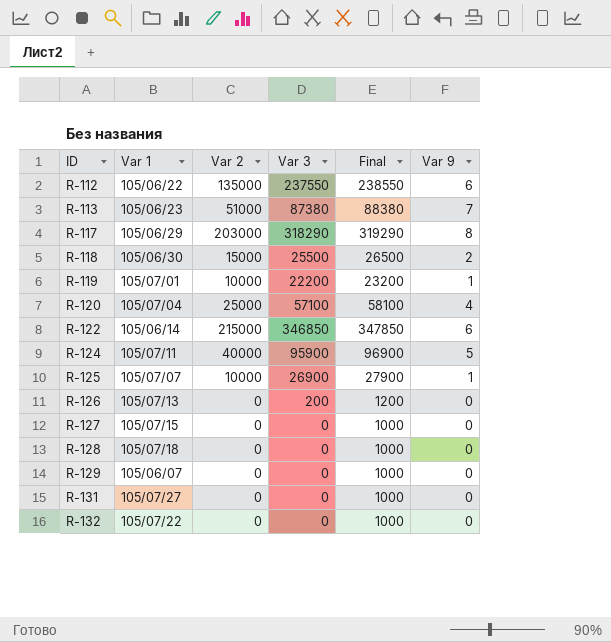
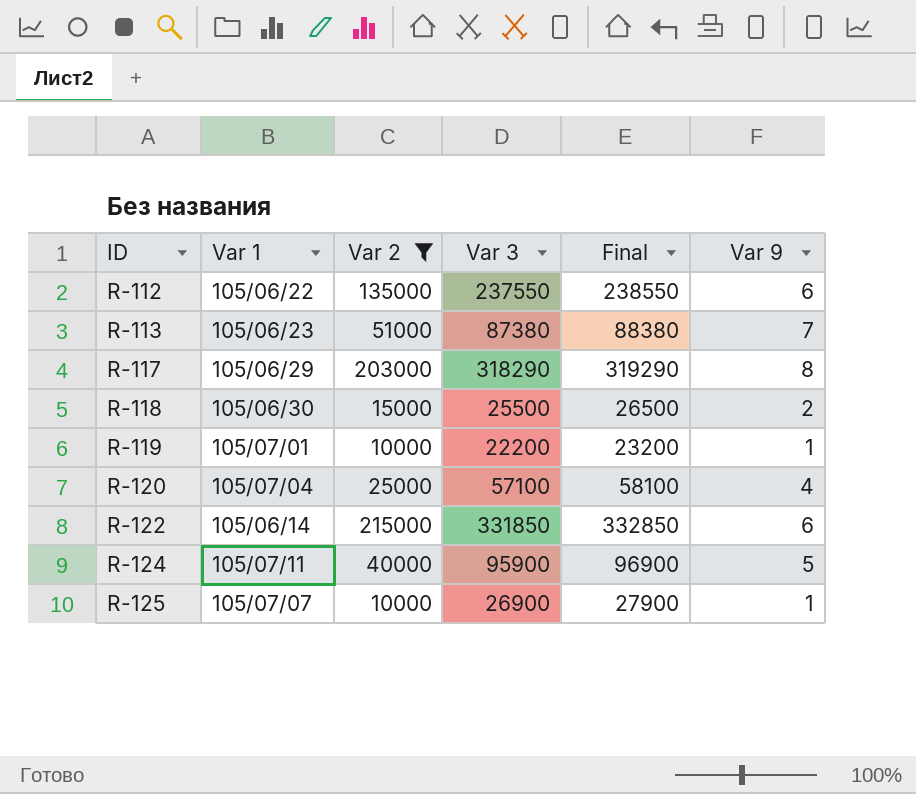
filter: none -> Var 2 != 0
R-122 | Var 3: 346850 -> 331850
R-122 | Final: 347850 -> 332850

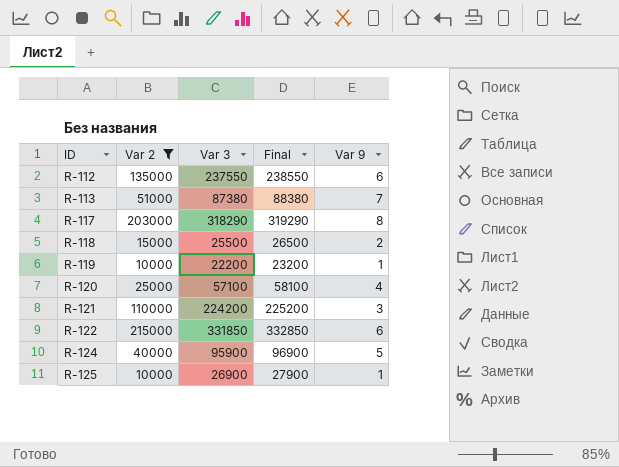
column Var 1 | position: 2 -> none
row R-121: none -> 110000 | 224200 | 225200 | 3

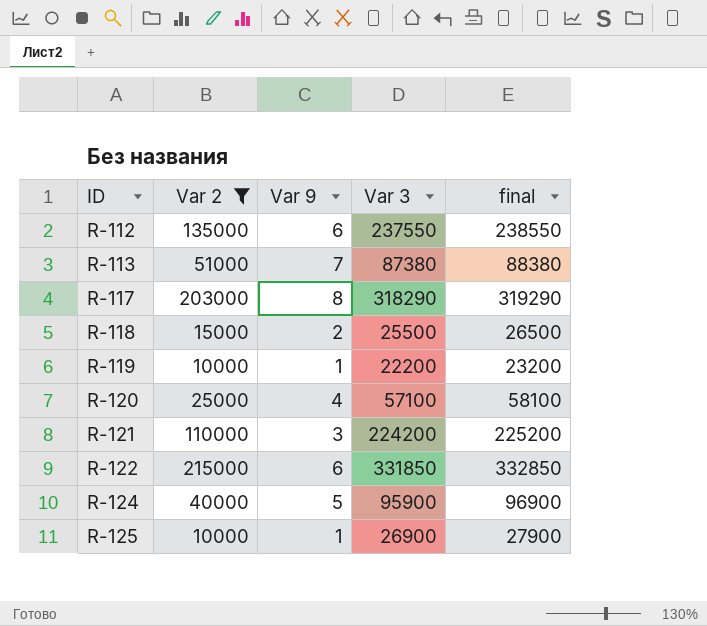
column Var 9 | position: 5 -> 3
column name: Final -> final

